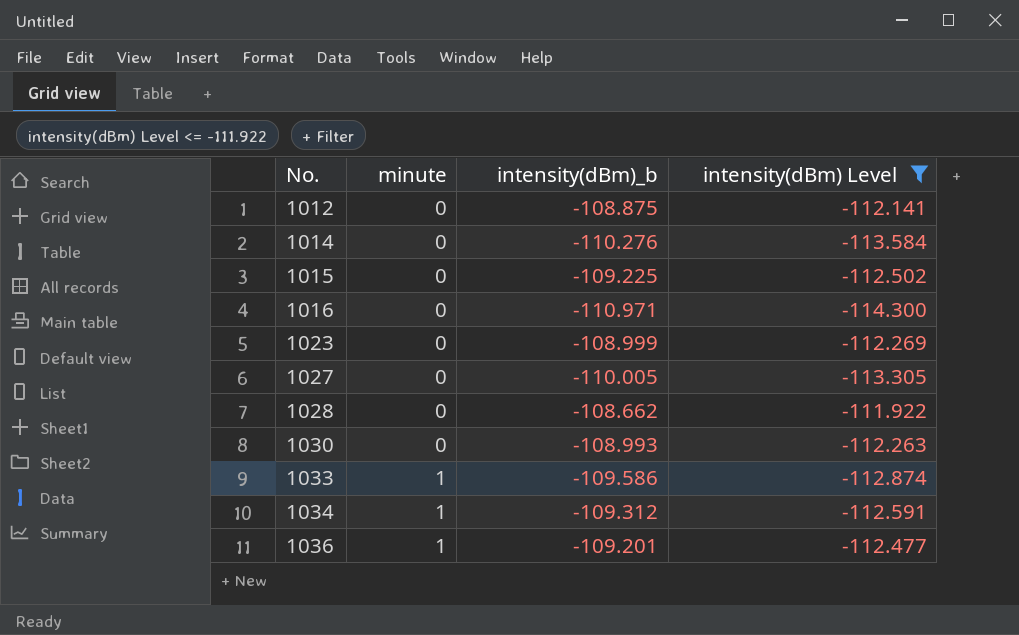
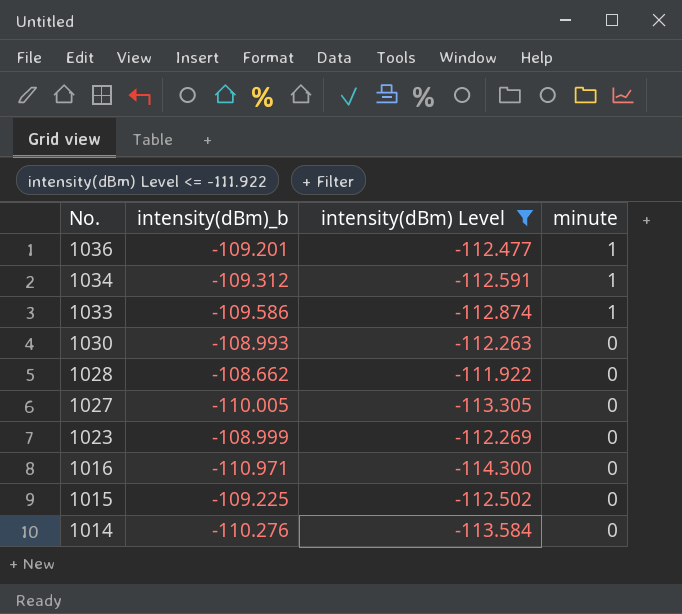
row order: No. ascending -> No. descending
column minute | position: 2 -> 4
row 1012: 0 | -108.875 | -112.141 -> none

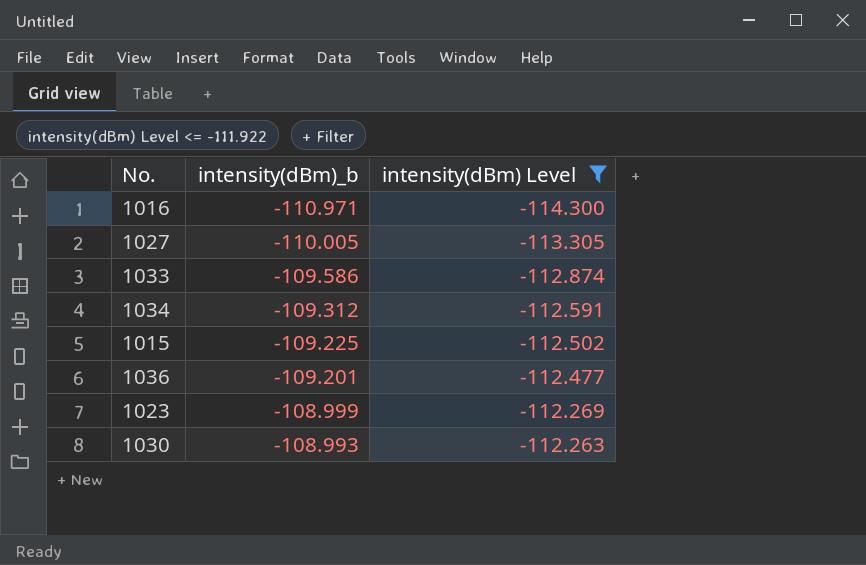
row order: No. descending -> intensity(dBm)_b ascending
column minute | position: 4 -> none
row 1028: -108.662 | -111.922 | 0 -> none
row 1014: -110.276 | -113.584 | 0 -> none

